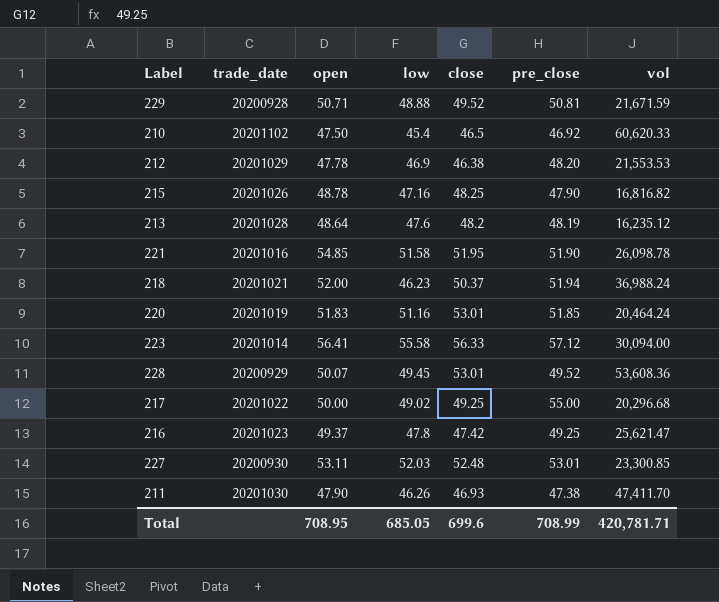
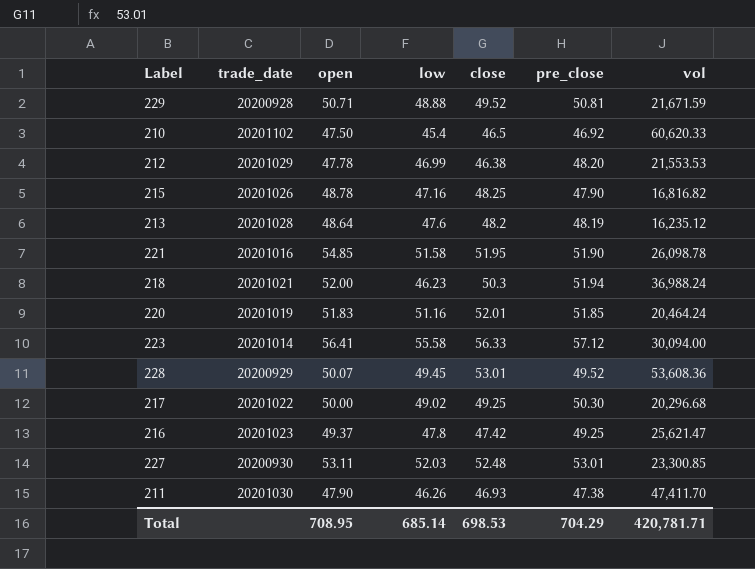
212 | low: 46.9 -> 46.99
218 | close: 50.37 -> 50.3
220 | close: 53.01 -> 52.01
217 | pre_close: 55.00 -> 50.30
Total | low: 685.05 -> 685.14
Total | close: 699.6 -> 698.53
Total | pre_close: 708.99 -> 704.29

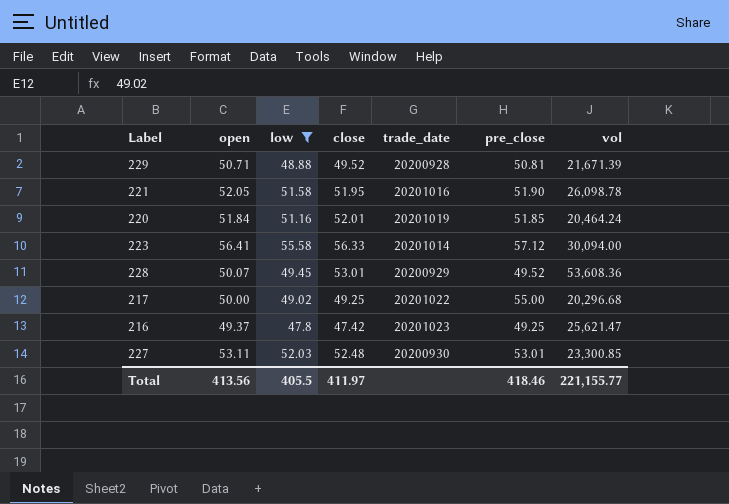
filter: none -> low >= 47.8
column trade_date | position: 2 -> 5
229 | vol: 21,671.59 -> 21,671.39
221 | open: 54.85 -> 52.05
220 | open: 51.83 -> 51.84
217 | pre_close: 50.30 -> 55.00
Total | open: 708.95 -> 413.56
Total | low: 685.14 -> 405.5
Total | close: 698.53 -> 411.97
Total | pre_close: 704.29 -> 418.46
Total | vol: 420,781.71 -> 221,155.77

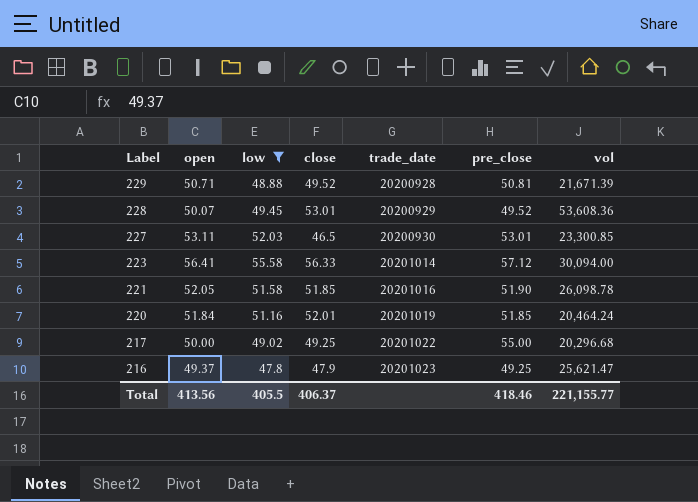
row order: none -> Label descending
227 | close: 52.48 -> 46.5
221 | close: 51.95 -> 51.85
216 | close: 47.42 -> 47.9
Total | close: 411.97 -> 406.37

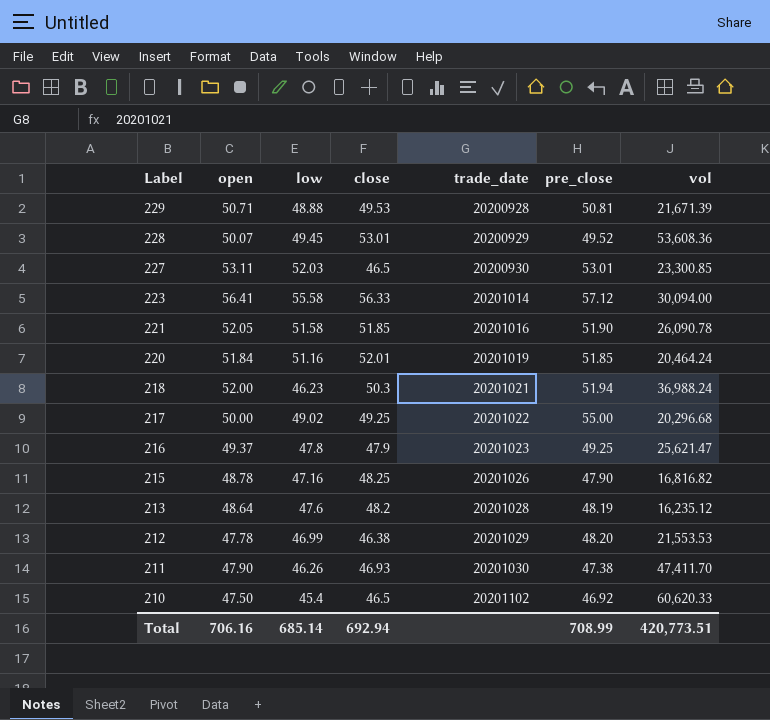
filter: low >= 47.8 -> none
229 | close: 49.52 -> 49.53
221 | vol: 26,098.78 -> 26,090.78
Total | open: 413.56 -> 706.16
Total | low: 405.5 -> 685.14
Total | close: 406.37 -> 692.94
Total | pre_close: 418.46 -> 708.99
Total | vol: 221,155.77 -> 420,773.51

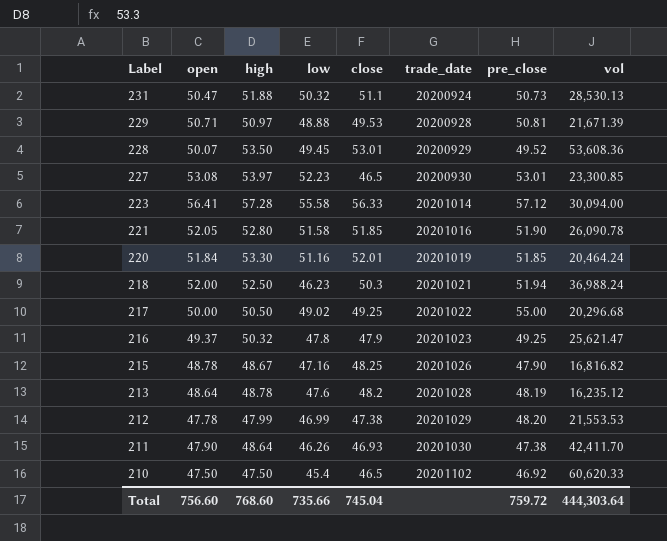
column high | position: none -> 3
row 231: none -> 50.47 | 51.88 | 50.32 | 51.1 | 20200924 | 50.73 | 28,530.13
227 | open: 53.11 -> 53.08
227 | low: 52.03 -> 52.23
212 | close: 46.38 -> 47.38
211 | vol: 47,411.70 -> 42,411.70
Total | open: 706.16 -> 756.60
Total | low: 685.14 -> 735.66
Total | close: 692.94 -> 745.04
Total | pre_close: 708.99 -> 759.72
Total | vol: 420,773.51 -> 444,303.64

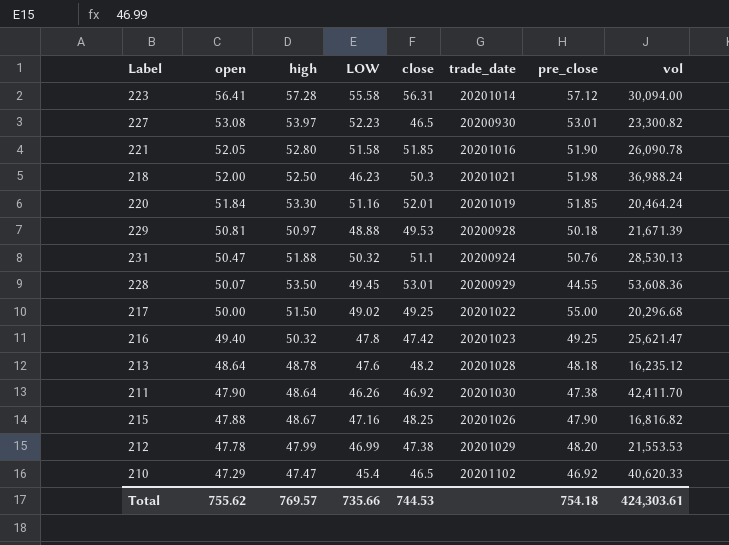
row order: Label descending -> open descending
column name: low -> LOW
223 | close: 56.33 -> 56.31
227 | vol: 23,300.85 -> 23,300.82
218 | pre_close: 51.94 -> 51.98
229 | open: 50.71 -> 50.81
229 | pre_close: 50.81 -> 50.18
231 | pre_close: 50.73 -> 50.76
228 | pre_close: 49.52 -> 44.55
217 | high: 50.50 -> 51.50
216 | open: 49.37 -> 49.40
216 | close: 47.9 -> 47.42
213 | pre_close: 48.19 -> 48.18
211 | close: 46.93 -> 46.92
215 | open: 48.78 -> 47.88
210 | open: 47.50 -> 47.29
210 | high: 47.50 -> 47.47
210 | vol: 60,620.33 -> 40,620.33
Total | open: 756.60 -> 755.62
Total | high: 768.60 -> 769.57
Total | close: 745.04 -> 744.53
Total | pre_close: 759.72 -> 754.18
Total | vol: 444,303.64 -> 424,303.61

